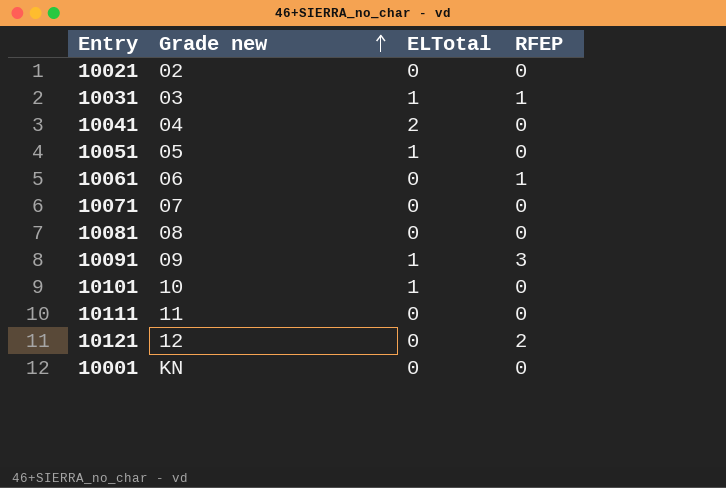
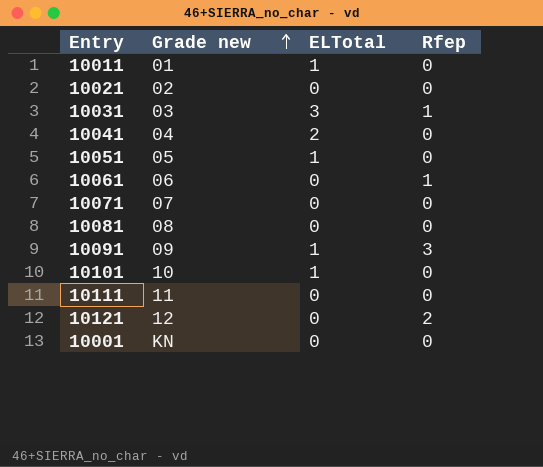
column name: RFEP -> Rfep
row 10011: none -> 01 | 1 | 0
10031 | ELTotal: 1 -> 3

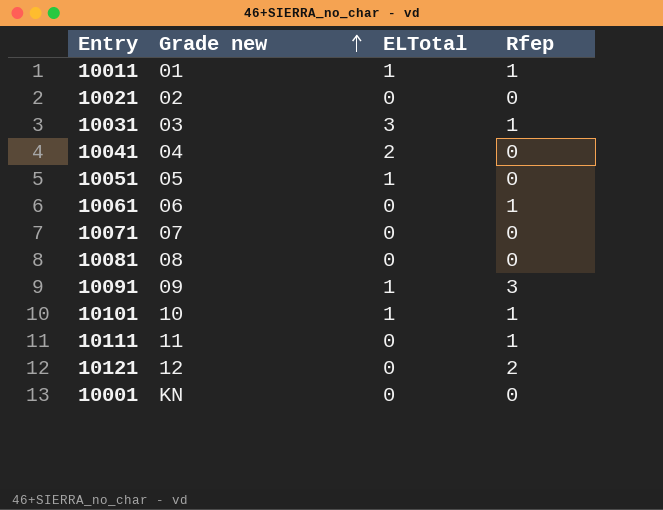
10011 | Rfep: 0 -> 1
10101 | Rfep: 0 -> 1
10111 | Rfep: 0 -> 1

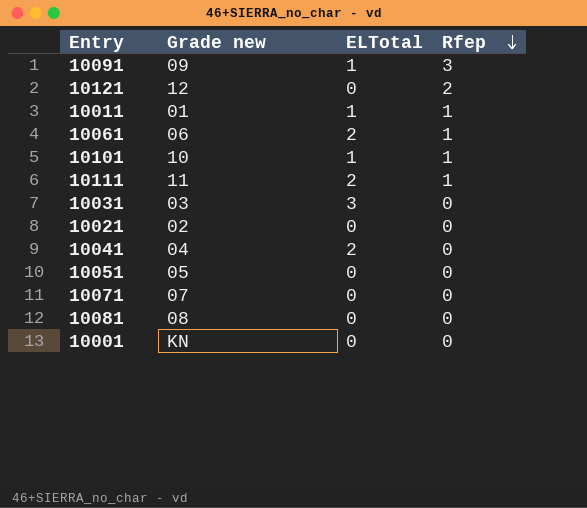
row order: Grade new ascending -> Rfep descending
10061 | ELTotal: 0 -> 2
10111 | ELTotal: 0 -> 2
10031 | Rfep: 1 -> 0
10051 | ELTotal: 1 -> 0

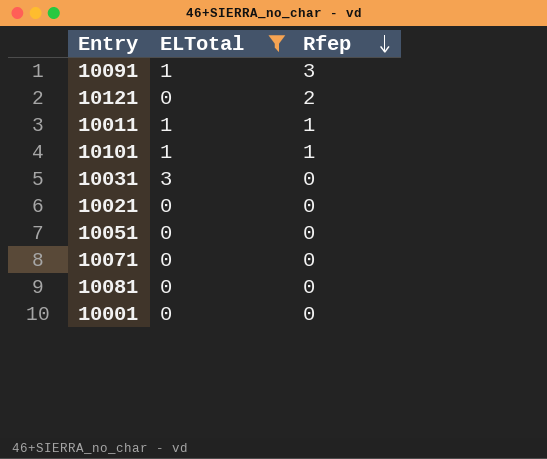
filter: none -> ELTotal != 2
column Grade new | position: 2 -> none

